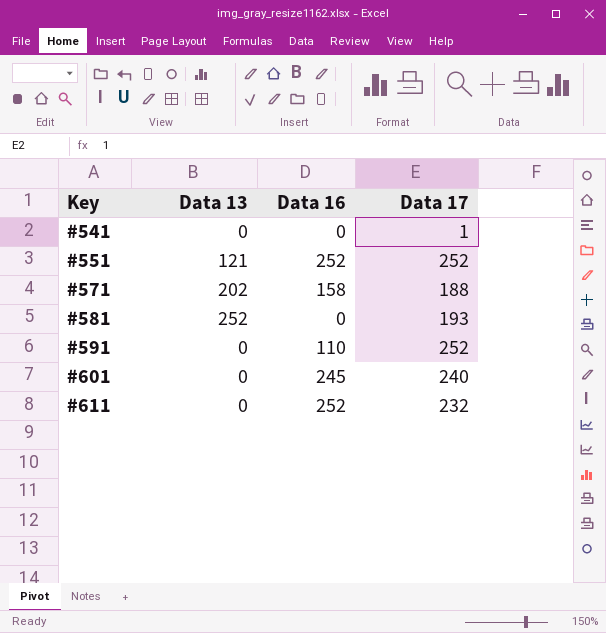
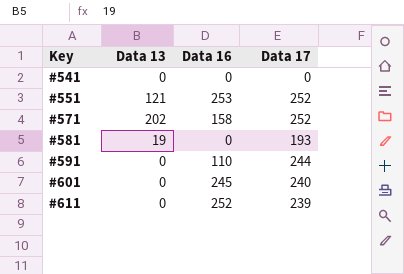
#541 | Data 17: 1 -> 0
#551 | Data 16: 252 -> 253
#571 | Data 17: 188 -> 252
#581 | Data 13: 252 -> 19
#591 | Data 17: 252 -> 244
#611 | Data 17: 232 -> 239

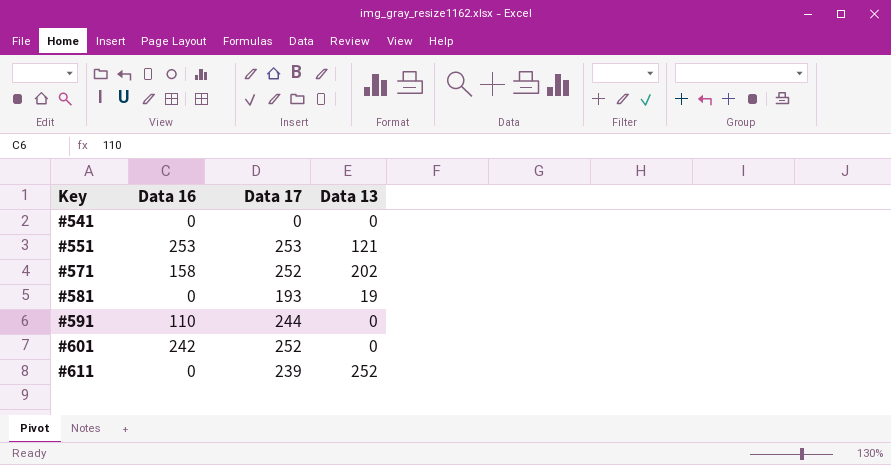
column Data 13 | position: 2 -> 4
#551 | Data 17: 252 -> 253
#601 | Data 16: 245 -> 242
#601 | Data 17: 240 -> 252
#611 | Data 16: 252 -> 0
#611 | Data 13: 0 -> 252

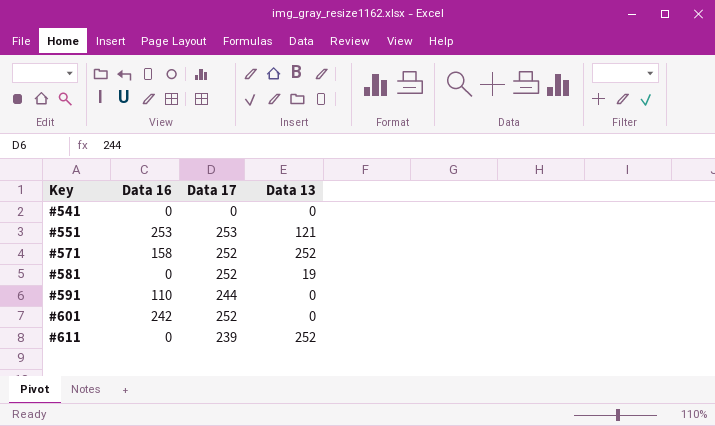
#571 | Data 13: 202 -> 252
#581 | Data 17: 193 -> 252

